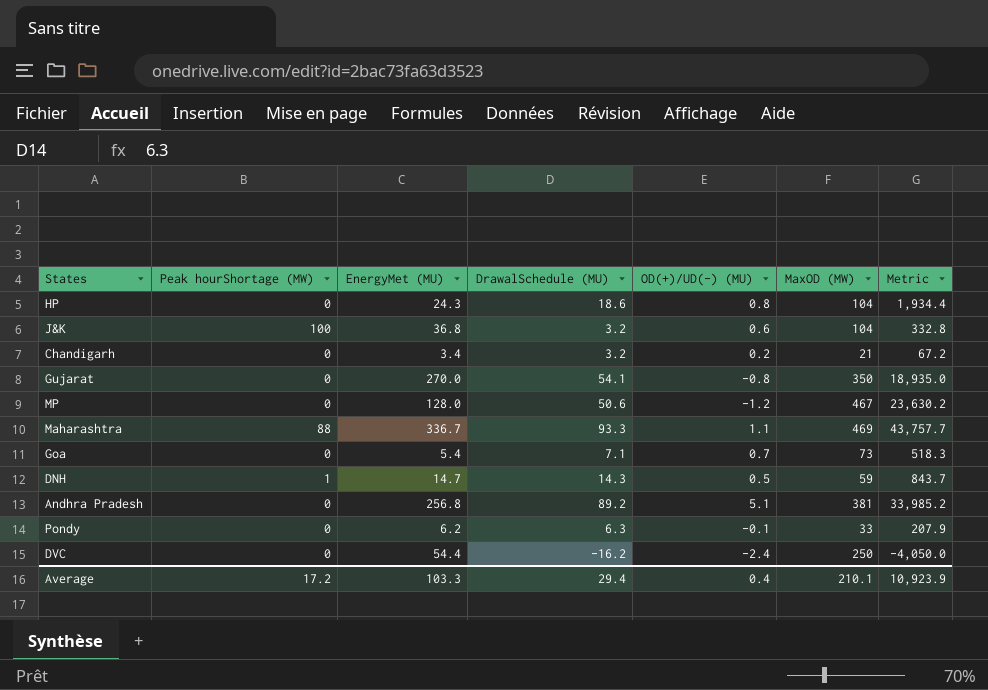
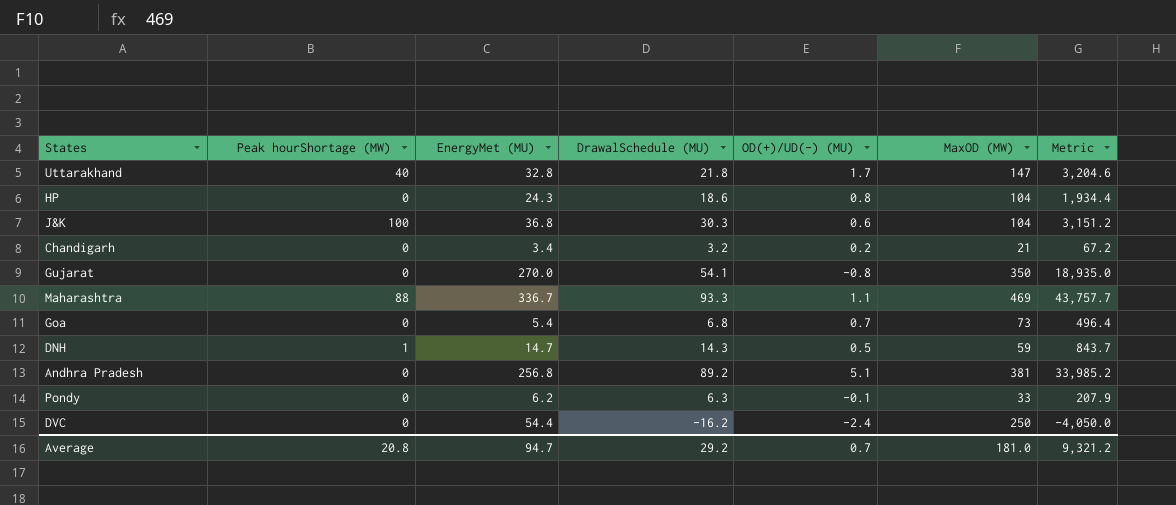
row MP: 0 | 128.0 | 50.6 | -1.2 | 467 | 23,630.2 -> none
row Uttarakhand: none -> 40 | 32.8 | 21.8 | 1.7 | 147 | 3,204.6
J&K | DrawalSchedule (MU): 3.2 -> 30.3
J&K | Metric: 332.8 -> 3,151.2
Goa | DrawalSchedule (MU): 7.1 -> 6.8
Goa | Metric: 518.3 -> 496.4
Average | Peak hourShortage (MW): 17.2 -> 20.8
Average | EnergyMet (MU): 103.3 -> 94.7
Average | DrawalSchedule (MU): 29.4 -> 29.2
Average | OD(+)/UD(-) (MU): 0.4 -> 0.7
Average | MaxOD (MW): 210.1 -> 181.0
Average | Metric: 10,923.9 -> 9,321.2

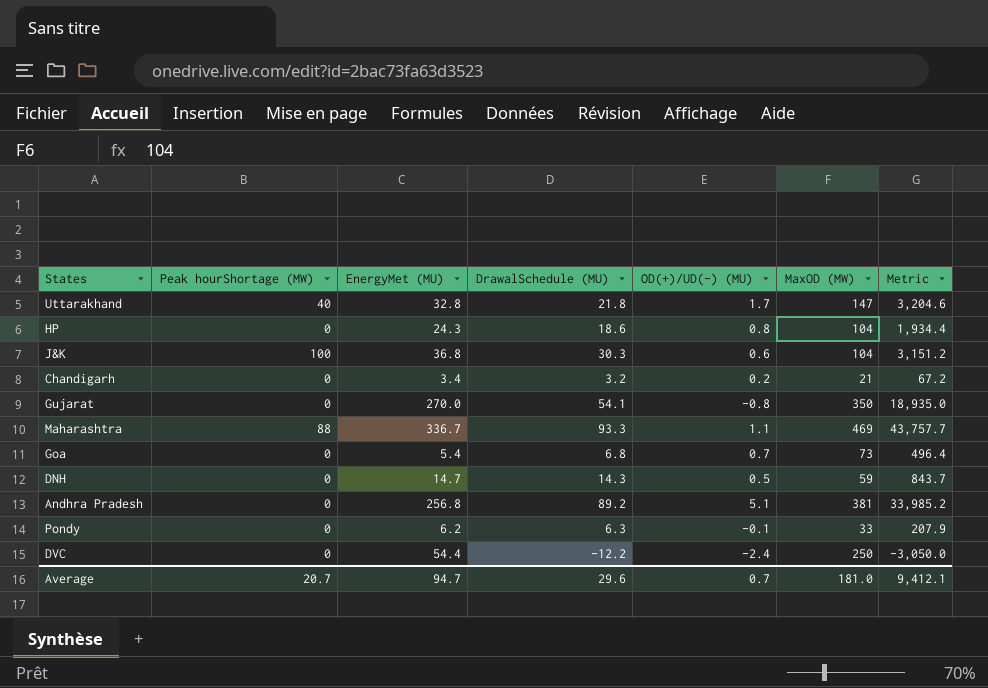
DNH | Peak hourShortage (MW): 1 -> 0
DVC | DrawalSchedule (MU): -16.2 -> -12.2
DVC | Metric: -4,050.0 -> -3,050.0
Average | Peak hourShortage (MW): 20.8 -> 20.7
Average | DrawalSchedule (MU): 29.2 -> 29.6
Average | Metric: 9,321.2 -> 9,412.1

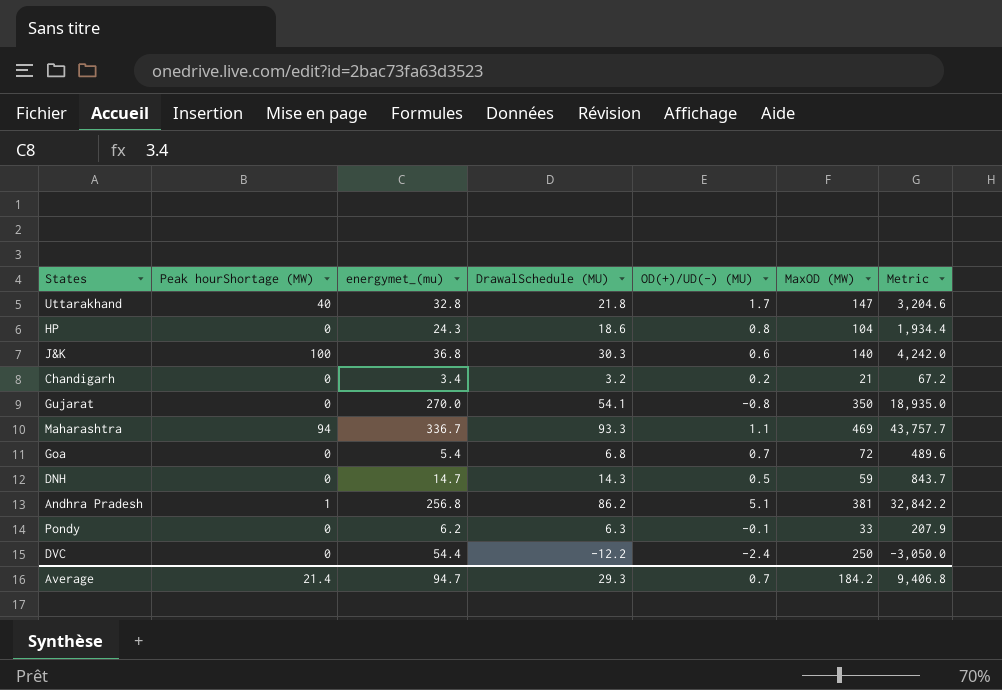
column name: EnergyMet (MU) -> energymet_(mu)
J&K | MaxOD (MW): 104 -> 140
J&K | Metric: 3,151.2 -> 4,242.0
Maharashtra | Peak hourShortage (MW): 88 -> 94
Goa | MaxOD (MW): 73 -> 72
Goa | Metric: 496.4 -> 489.6
Andhra Pradesh | Peak hourShortage (MW): 0 -> 1
Andhra Pradesh | DrawalSchedule (MU): 89.2 -> 86.2
Andhra Pradesh | Metric: 33,985.2 -> 32,842.2
Average | Peak hourShortage (MW): 20.7 -> 21.4
Average | DrawalSchedule (MU): 29.6 -> 29.3
Average | MaxOD (MW): 181.0 -> 184.2
Average | Metric: 9,412.1 -> 9,406.8

